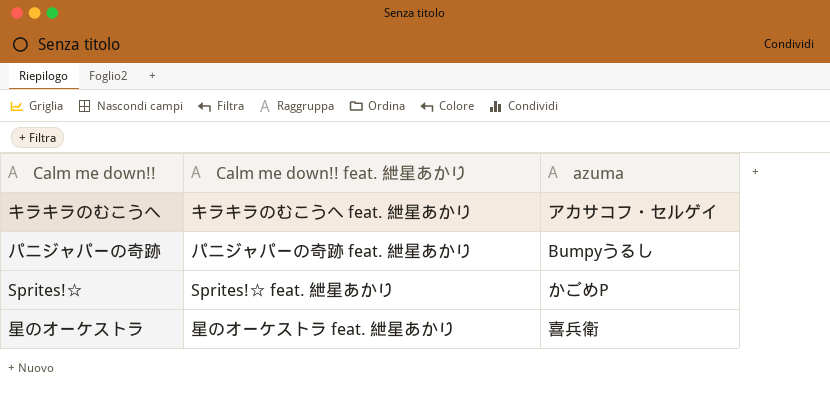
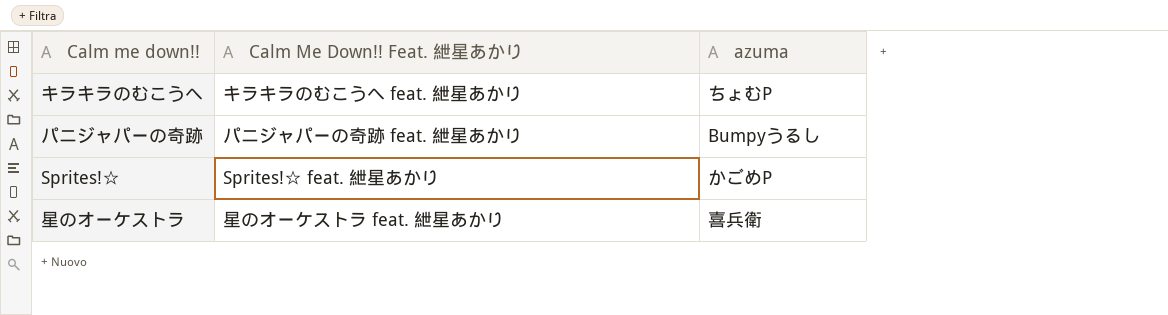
column name: Calm me down!! feat. 紲星あかり -> Calm Me Down!! Feat. 紲星あかり
キラキラのむこうへ | azuma: アカサコフ・セルゲイ -> ちょむP

